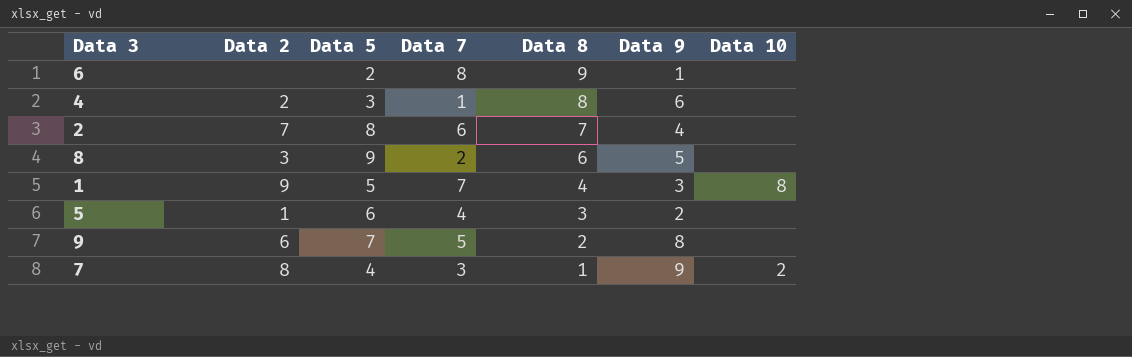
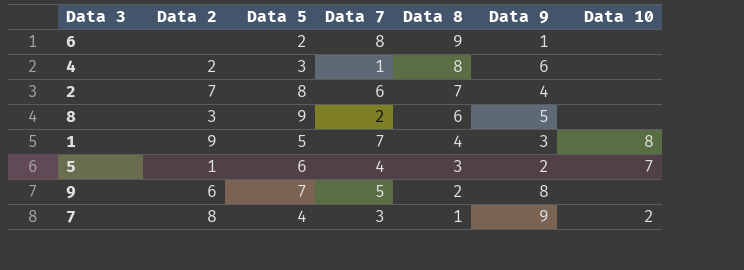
5 | Data 10: none -> 7

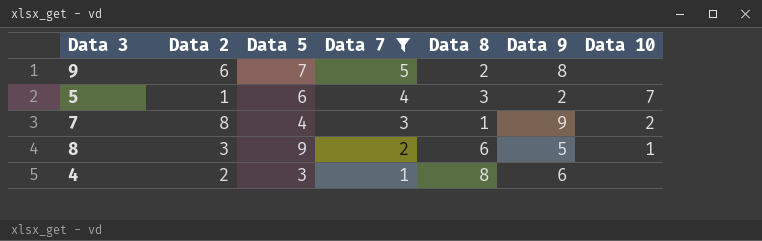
filter: none -> Data 7 <= 5
row order: Data 8 descending -> Data 7 descending
8 | Data 10: none -> 1

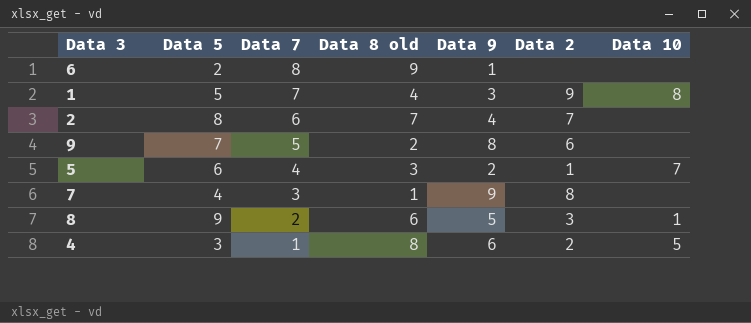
filter: Data 7 <= 5 -> none
column name: Data 8 -> Data 8 old
column Data 2 | position: 2 -> 6
7 | Data 10: 2 -> none
4 | Data 10: none -> 5

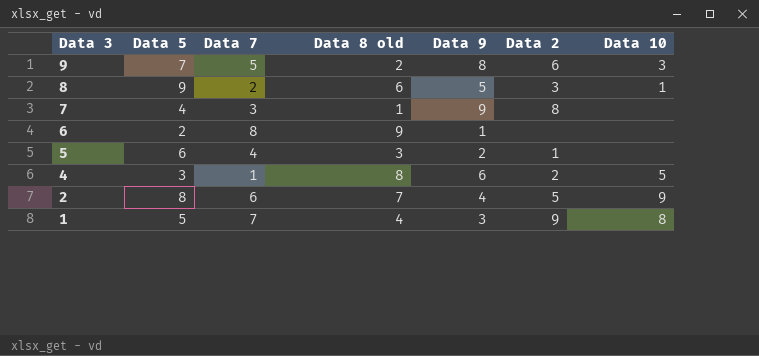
row order: Data 7 descending -> Data 3 descending
9 | Data 10: none -> 3
5 | Data 10: 7 -> none
2 | Data 2: 7 -> 5
2 | Data 10: none -> 9

